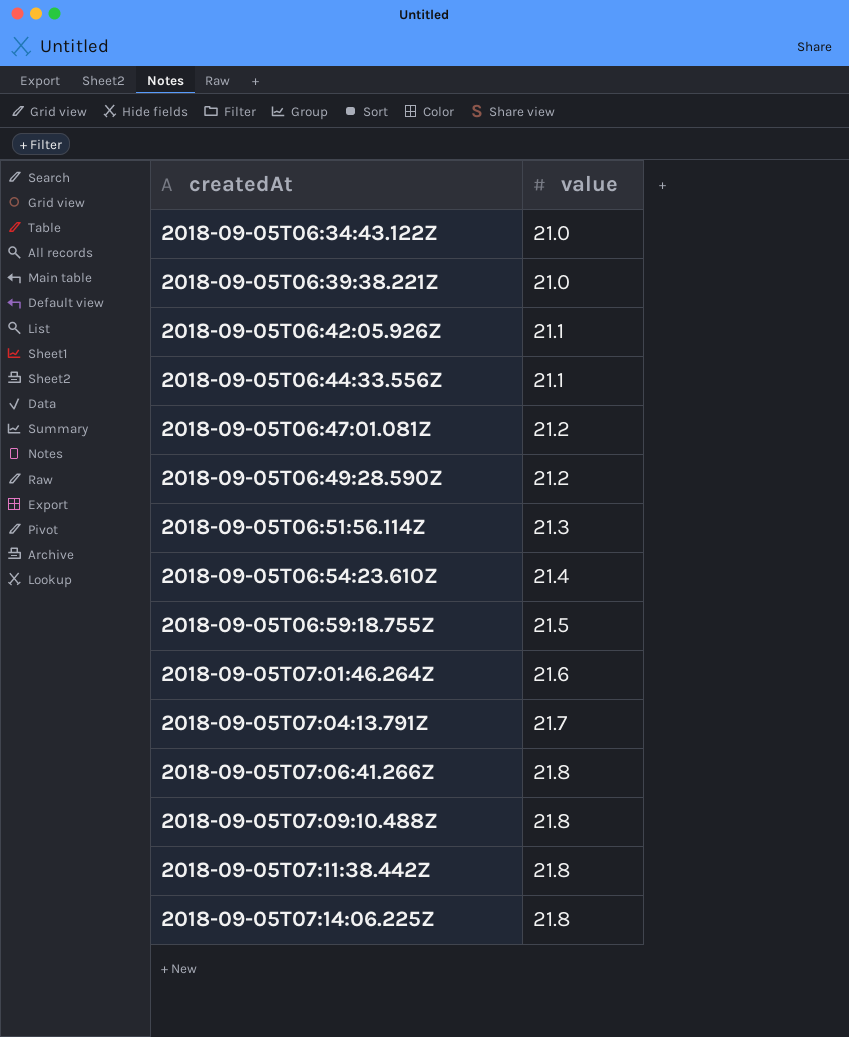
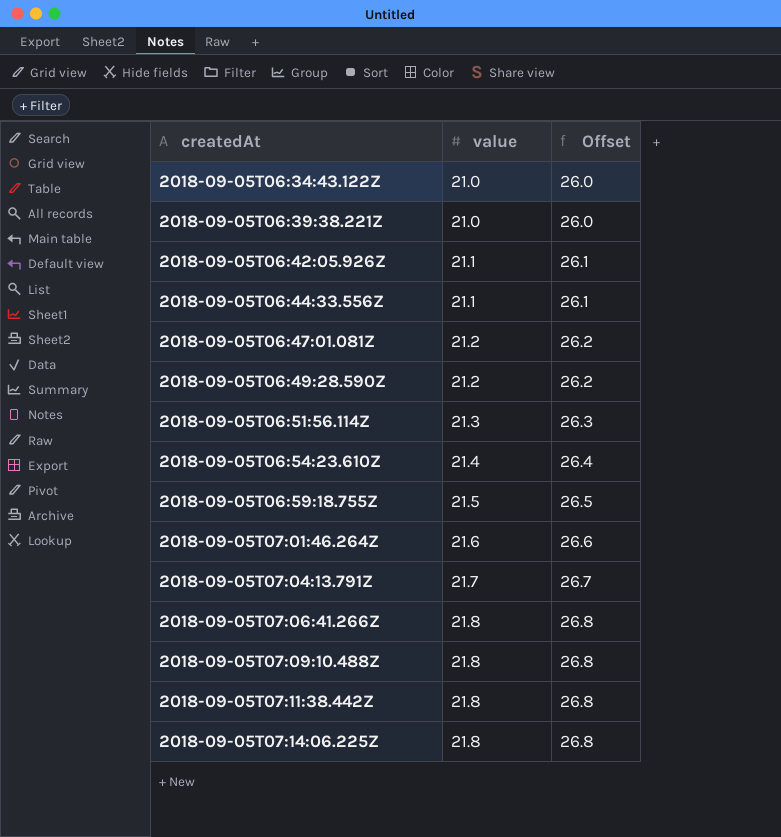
column Offset | formula: none -> [value] + 5

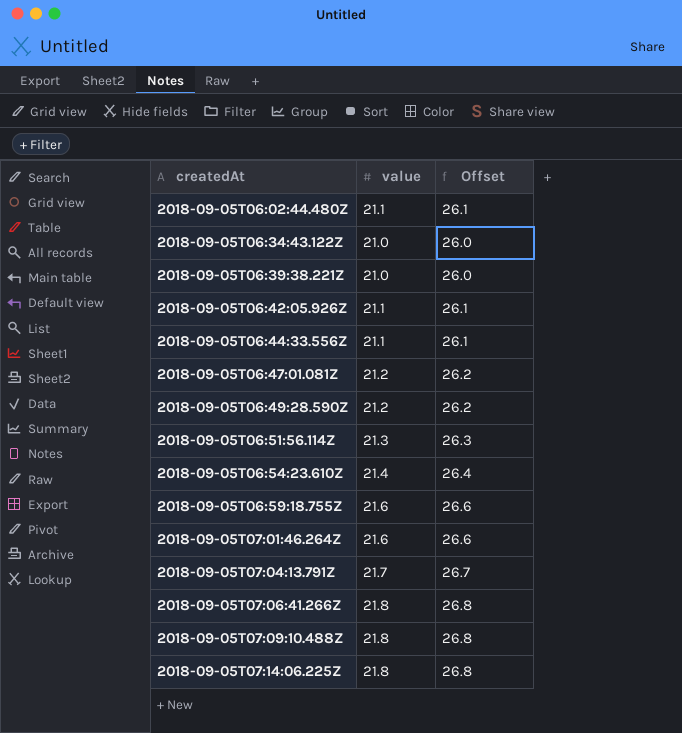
row 2018-09-05T07:11:38.442Z: 21.8 | 26.8 -> none
row 2018-09-05T06:02:44.480Z: none -> 21.1 | 26.1
2018-09-05T06:59:18.755Z | value: 21.5 -> 21.6
2018-09-05T06:59:18.755Z | Offset: 26.5 -> 26.6

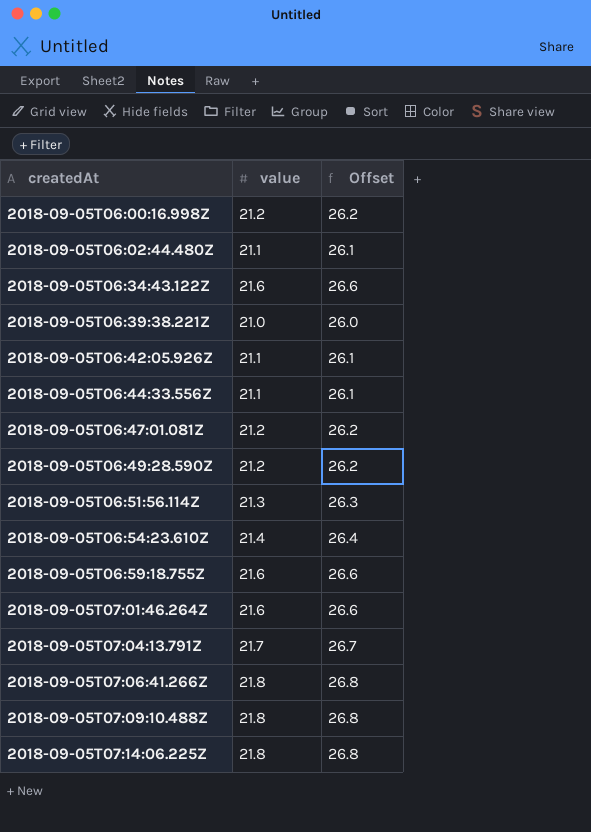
row 2018-09-05T06:00:16.998Z: none -> 21.2 | 26.2
2018-09-05T06:34:43.122Z | value: 21.0 -> 21.6
2018-09-05T06:34:43.122Z | Offset: 26.0 -> 26.6

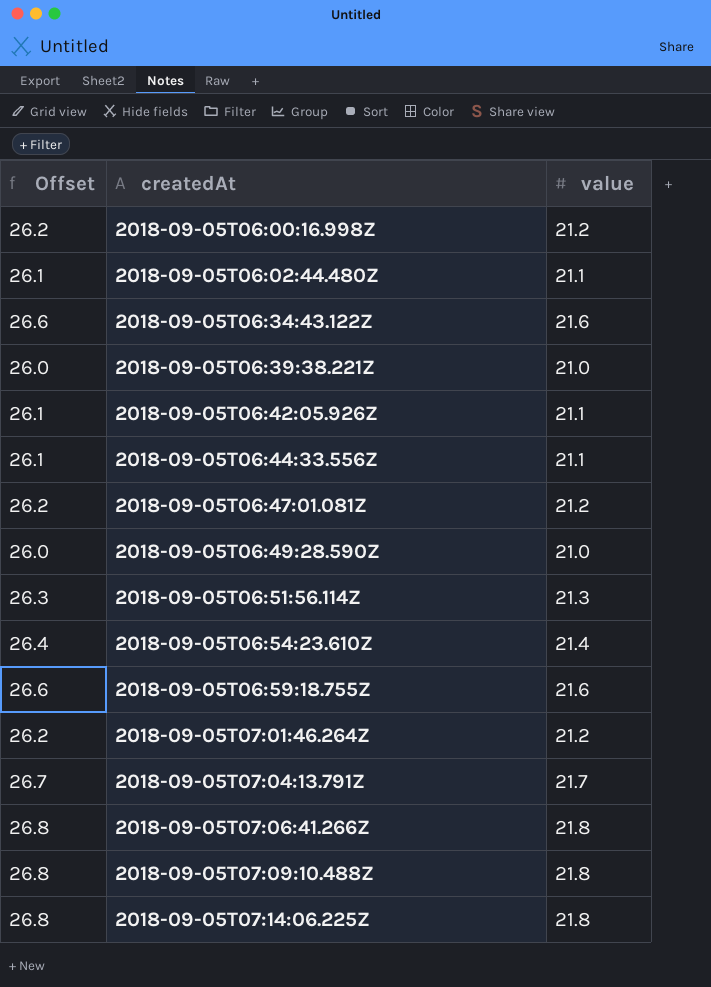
column Offset | position: 3 -> 1
2018-09-05T06:49:28.590Z | Offset: 26.2 -> 26.0
2018-09-05T06:49:28.590Z | value: 21.2 -> 21.0
2018-09-05T07:01:46.264Z | Offset: 26.6 -> 26.2
2018-09-05T07:01:46.264Z | value: 21.6 -> 21.2

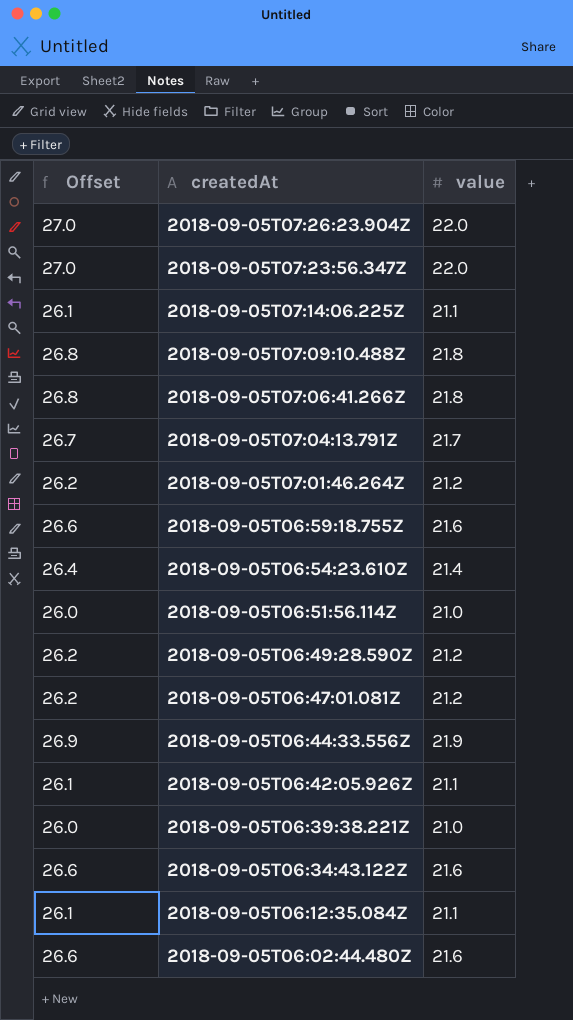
row order: createdAt ascending -> createdAt descending
row 2018-09-05T06:00:16.998Z: 26.2 | 21.2 -> none
row 2018-09-05T07:26:23.904Z: none -> 27.0 | 22.0
row 2018-09-05T07:23:56.347Z: none -> 27.0 | 22.0
2018-09-05T07:14:06.225Z | Offset: 26.8 -> 26.1
2018-09-05T07:14:06.225Z | value: 21.8 -> 21.1
2018-09-05T06:51:56.114Z | Offset: 26.3 -> 26.0
2018-09-05T06:51:56.114Z | value: 21.3 -> 21.0
2018-09-05T06:49:28.590Z | Offset: 26.0 -> 26.2
2018-09-05T06:49:28.590Z | value: 21.0 -> 21.2
2018-09-05T06:44:33.556Z | Offset: 26.1 -> 26.9
2018-09-05T06:44:33.556Z | value: 21.1 -> 21.9
row 2018-09-05T06:12:35.084Z: none -> 26.1 | 21.1
2018-09-05T06:02:44.480Z | Offset: 26.1 -> 26.6
2018-09-05T06:02:44.480Z | value: 21.1 -> 21.6

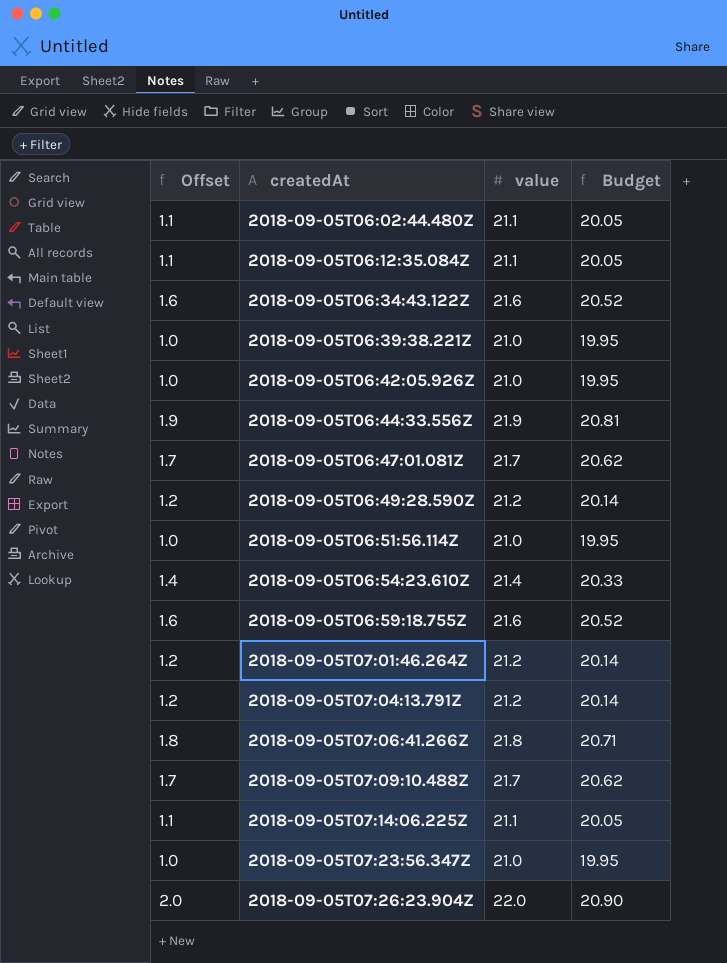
row order: createdAt descending -> createdAt ascending
column Offset | formula: [value] + 5 -> [value] - 20
column Budget | formula: none -> [value] * 0.95
2018-09-05T06:02:44.480Z | value: 21.6 -> 21.1
2018-09-05T06:42:05.926Z | value: 21.1 -> 21.0
2018-09-05T06:47:01.081Z | value: 21.2 -> 21.7
2018-09-05T07:04:13.791Z | value: 21.7 -> 21.2
2018-09-05T07:09:10.488Z | value: 21.8 -> 21.7
2018-09-05T07:23:56.347Z | value: 22.0 -> 21.0

